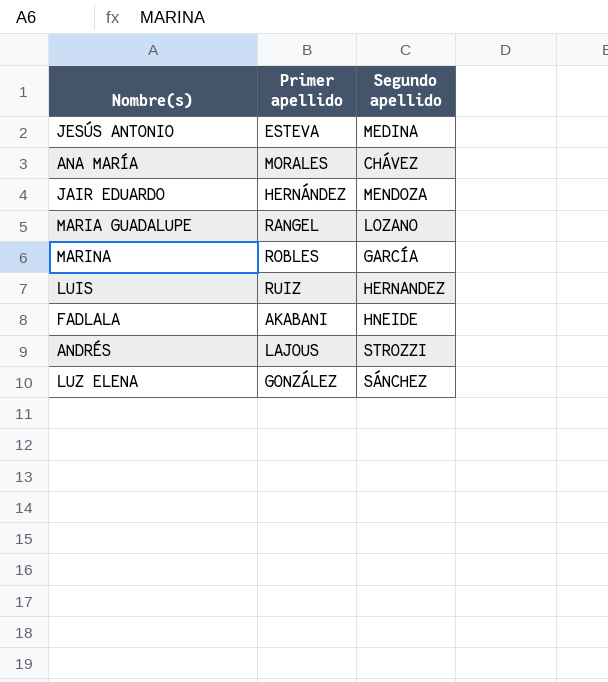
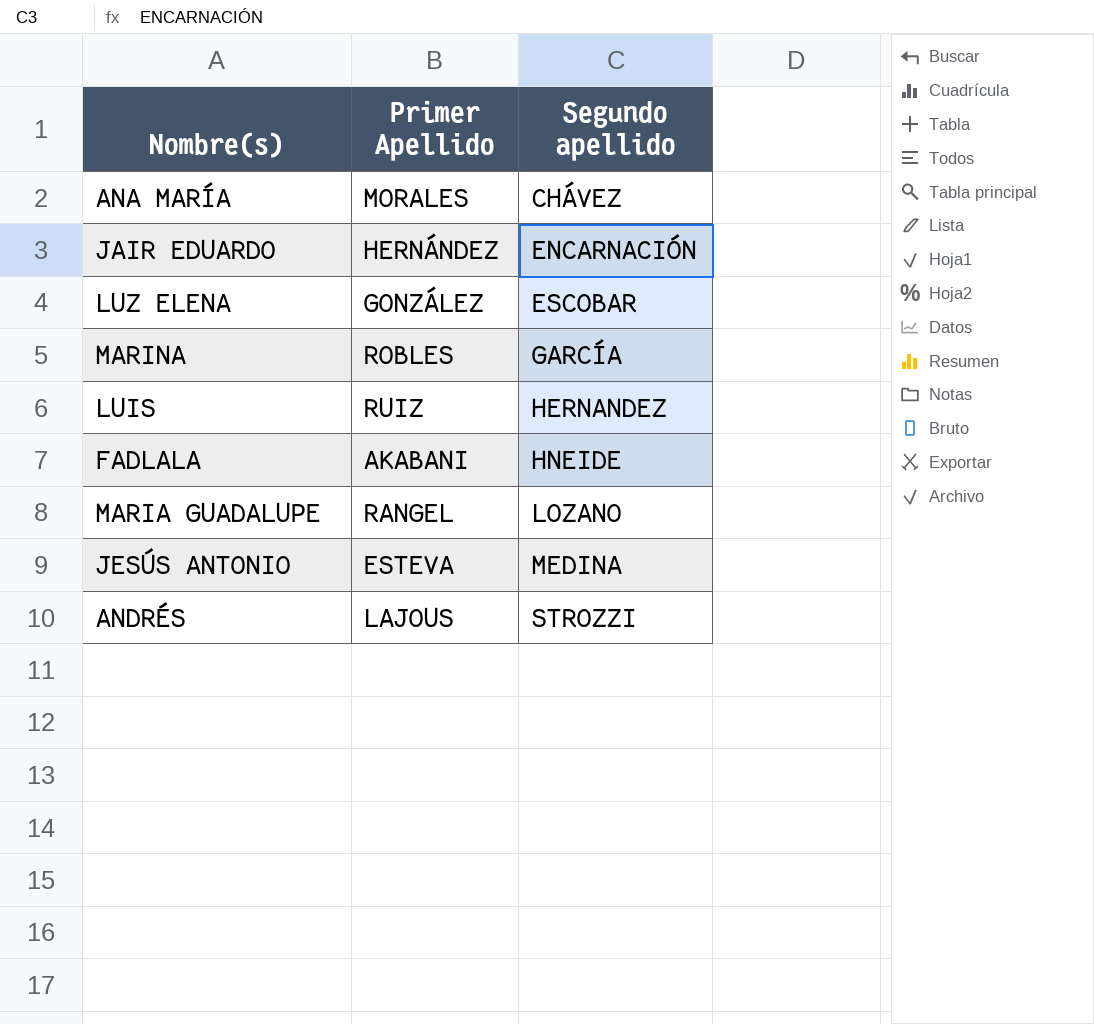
row order: none -> Segundo apellido ascending
column name: Primer apellido -> Primer Apellido
JAIR EDUARDO | Segundo apellido: MENDOZA -> ENCARNACIÓN
LUZ ELENA | Segundo apellido: SÁNCHEZ -> ESCOBAR

